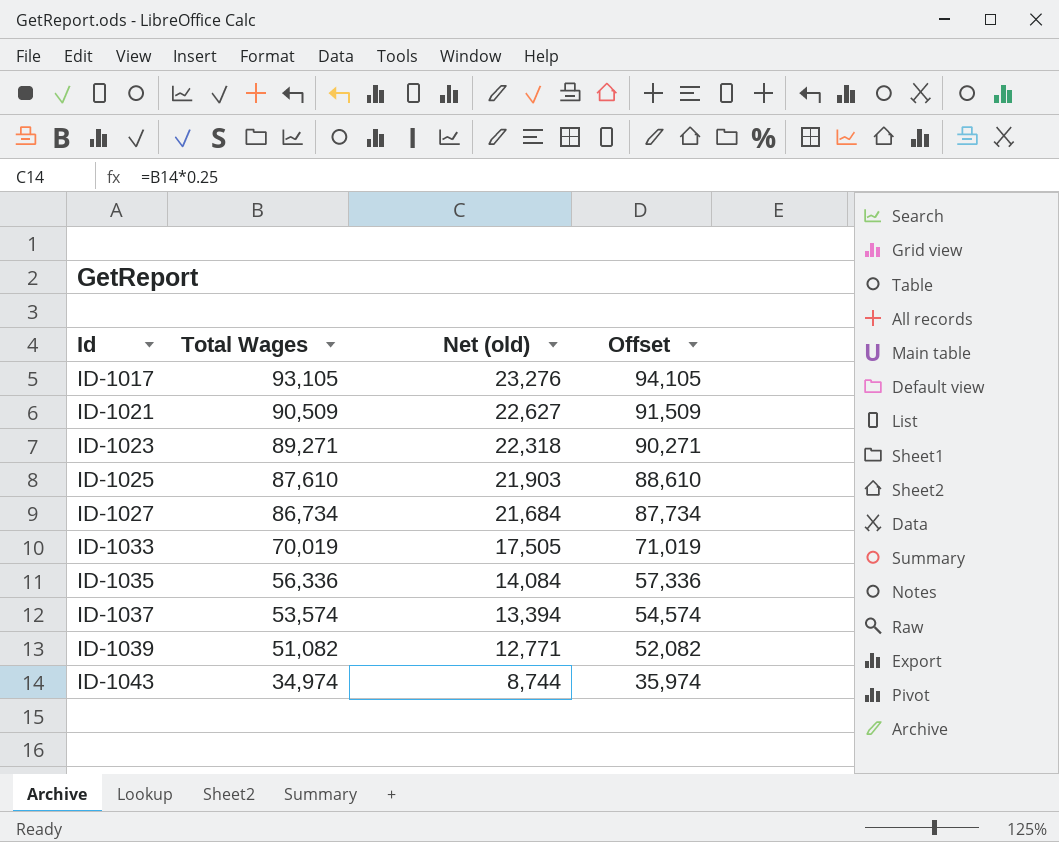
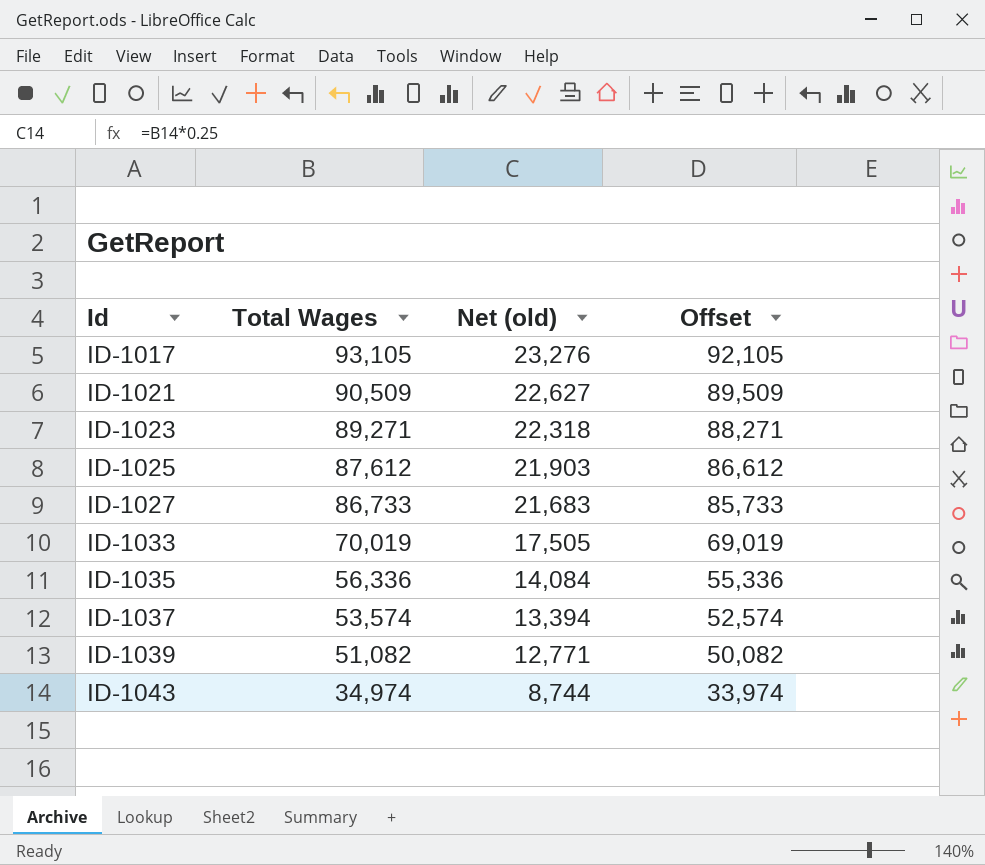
column Offset | formula: [Total Wages] + 1000 -> [Total Wages] - 1000
ID-1025 | Total Wages: 87,610 -> 87,612
ID-1027 | Total Wages: 86,734 -> 86,733
ID-1027 | Net (old): 21,684 -> 21,683

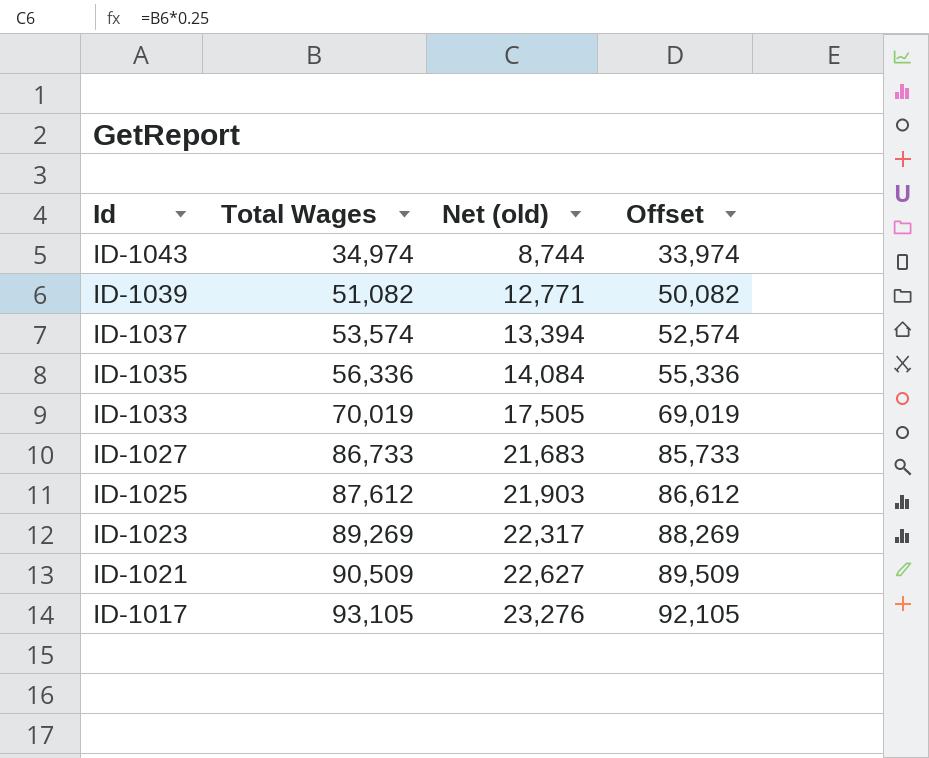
row order: Id ascending -> Id descending
ID-1023 | Total Wages: 89,271 -> 89,269
ID-1023 | Net (old): 22,318 -> 22,317
ID-1023 | Offset: 88,271 -> 88,269

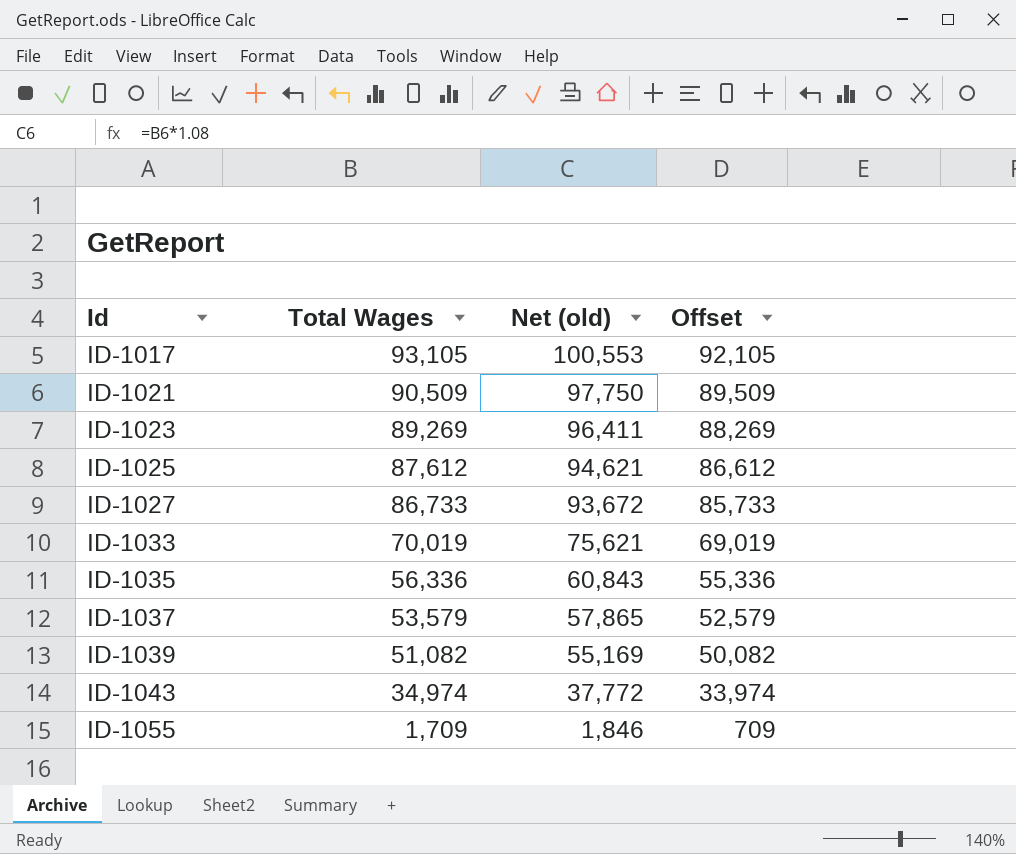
row order: Id descending -> Id ascending
column Net (old) | formula: [Total Wages] * 0.25 -> [Total Wages] * 1.08
ID-1037 | Total Wages: 53,574 -> 53,579
ID-1037 | Offset: 52,574 -> 52,579
row ID-1055: none -> 1,709 | 1,846 | 709

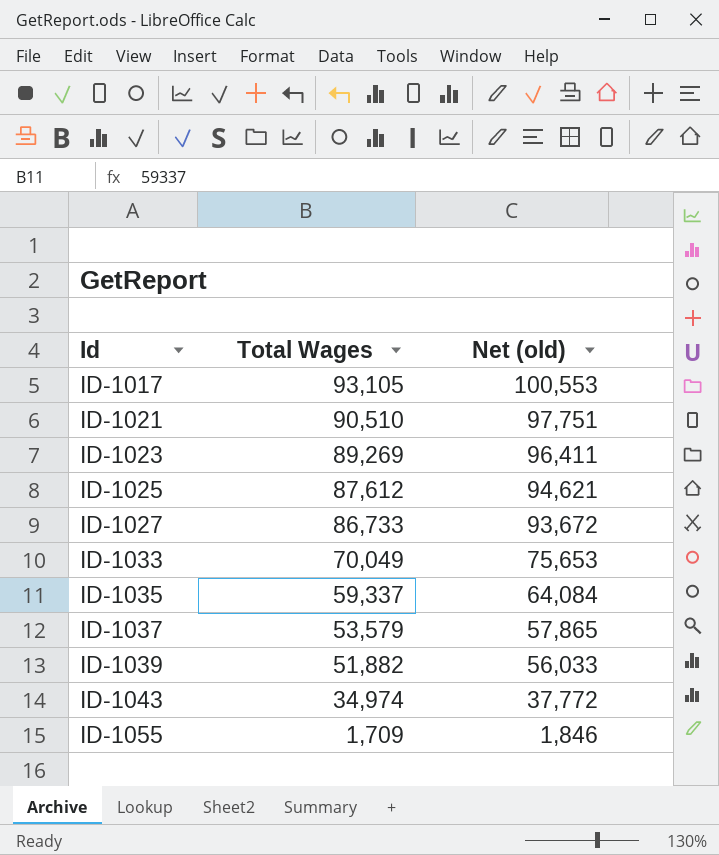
column Offset | formula: [Total Wages] - 1000 -> none
ID-1021 | Total Wages: 90,509 -> 90,510
ID-1021 | Net (old): 97,750 -> 97,751
ID-1033 | Total Wages: 70,019 -> 70,049
ID-1033 | Net (old): 75,621 -> 75,653
ID-1035 | Total Wages: 56,336 -> 59,337
ID-1035 | Net (old): 60,843 -> 64,084
ID-1039 | Total Wages: 51,082 -> 51,882
ID-1039 | Net (old): 55,169 -> 56,033

